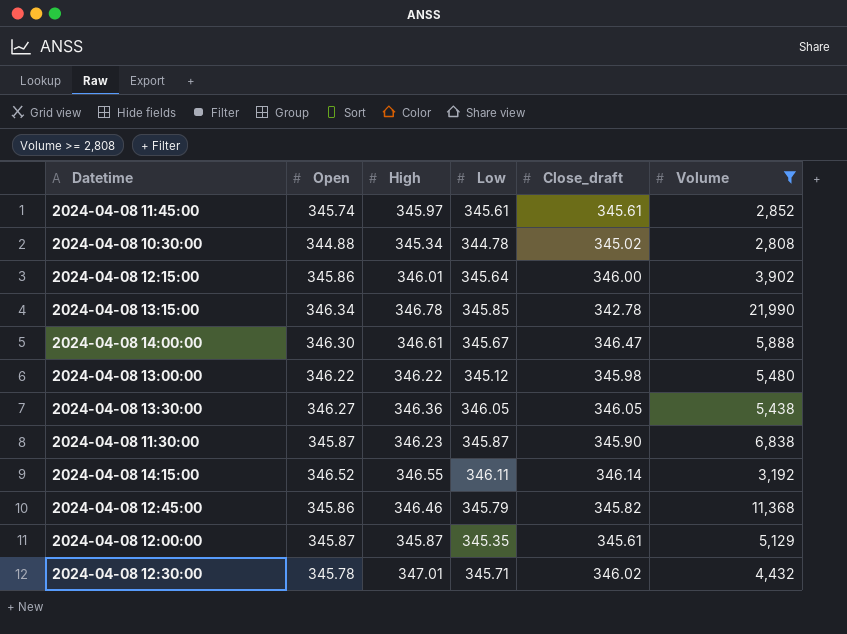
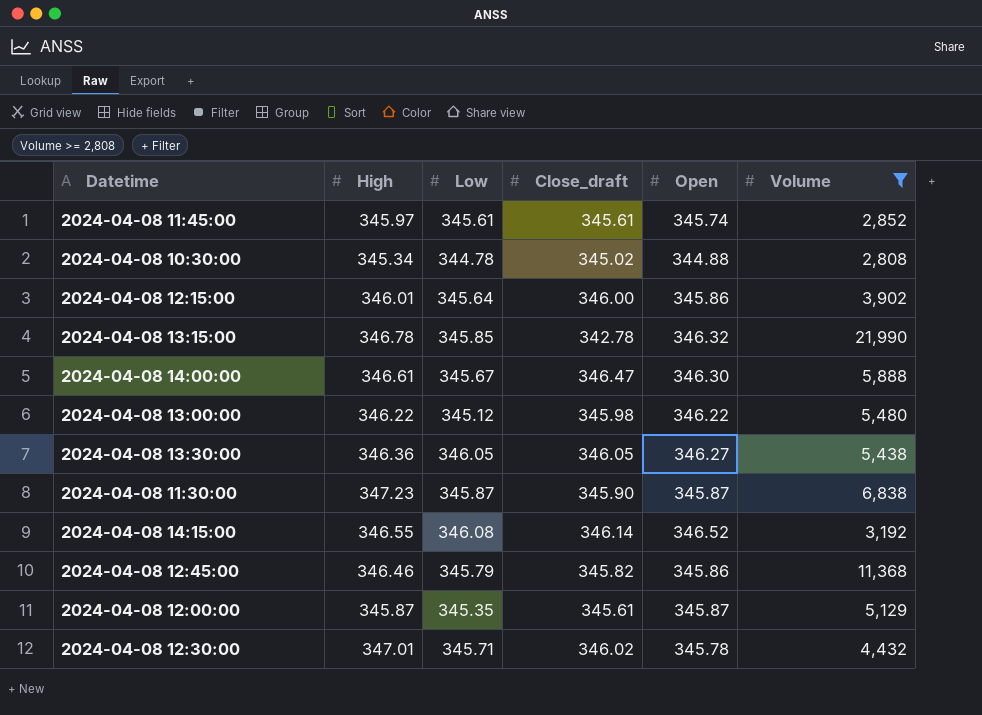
column Open | position: 2 -> 5
2024-04-08 13:15:00 | Open: 346.34 -> 346.32
2024-04-08 11:30:00 | High: 346.23 -> 347.23
2024-04-08 14:15:00 | Low: 346.11 -> 346.08

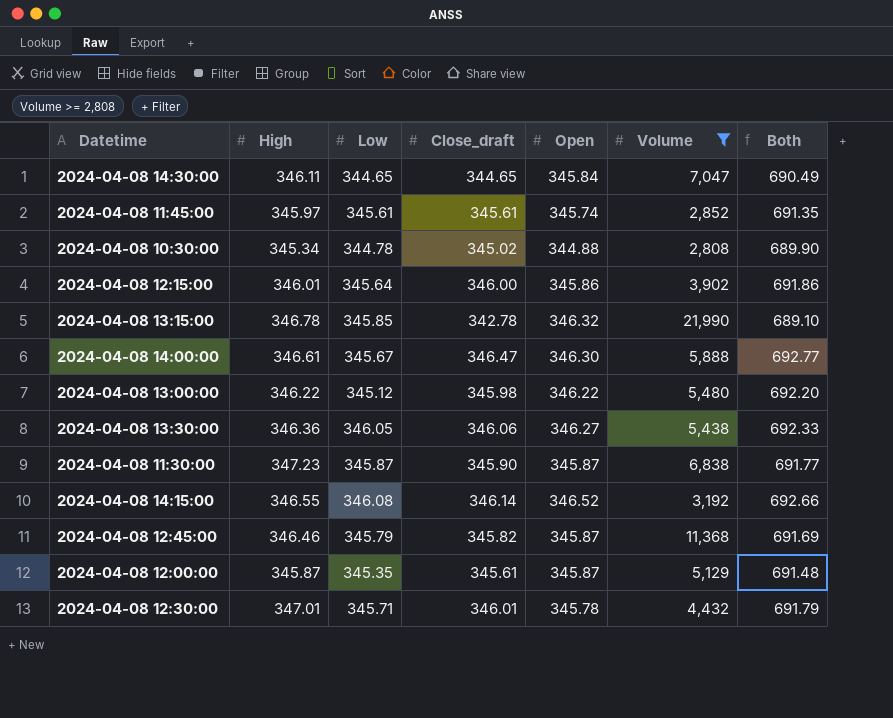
column Both | formula: none -> [Close_draft] + [Open]
row 2024-04-08 14:30:00: none -> 346.11 | 344.65 | 344.65 | 345.84 | 7,047 | 690.49
2024-04-08 13:30:00 | Close_draft: 346.05 -> 346.06
2024-04-08 12:45:00 | Open: 345.86 -> 345.87
2024-04-08 12:30:00 | Close_draft: 346.02 -> 346.01

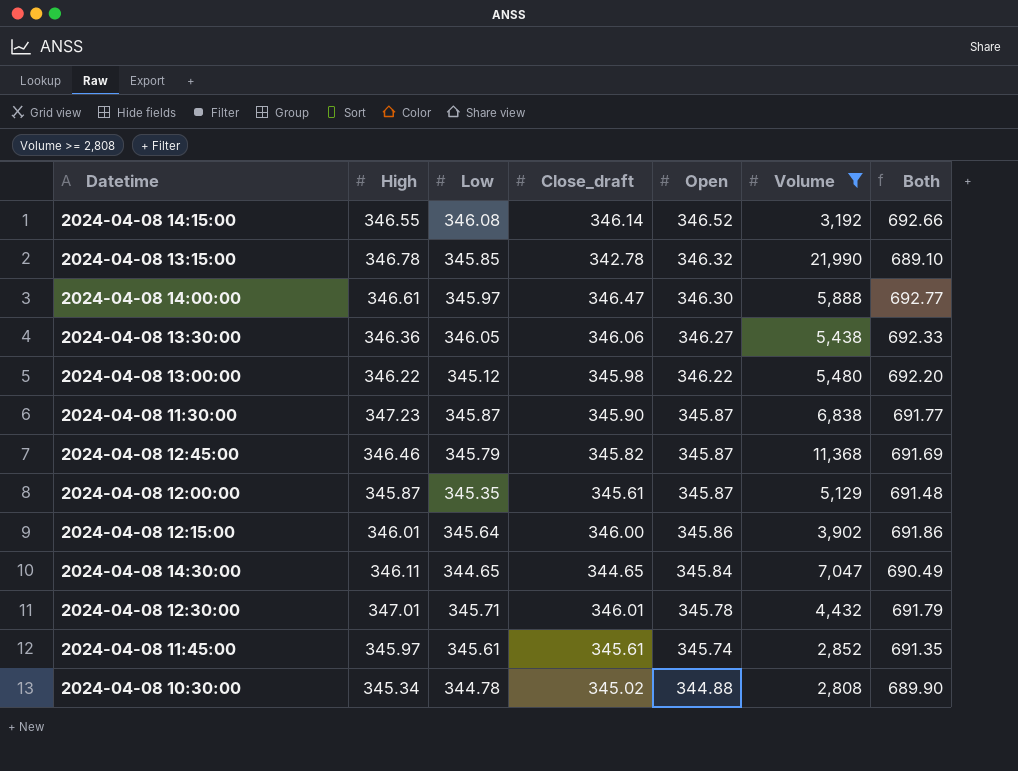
row order: none -> Open descending
2024-04-08 14:00:00 | Low: 345.67 -> 345.97

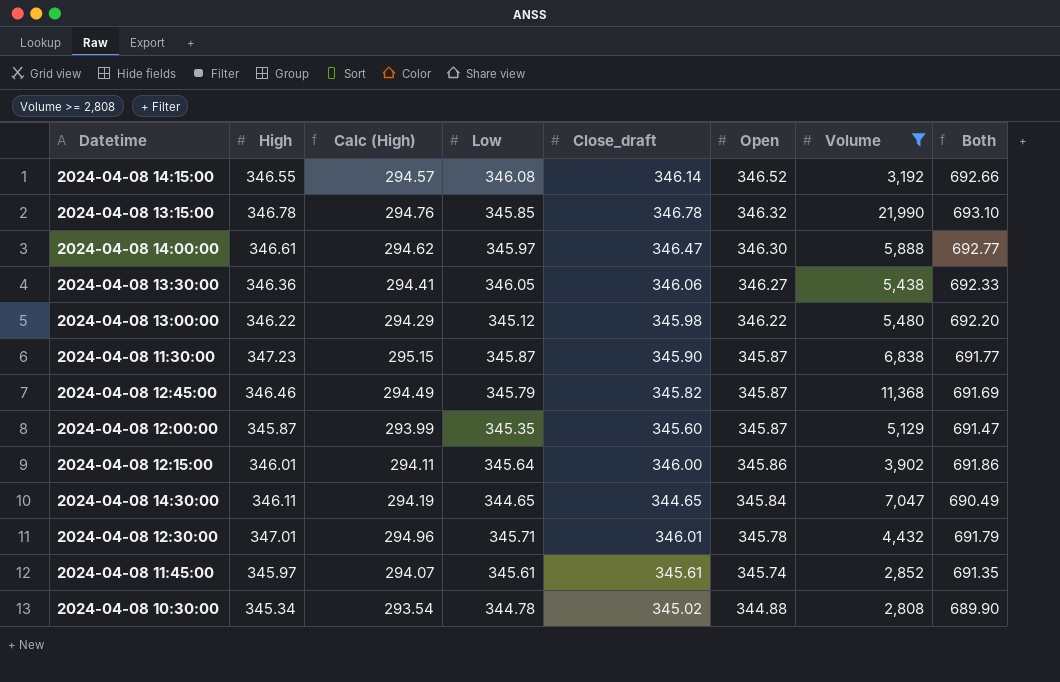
column Calc (High) | formula: none -> [High] * 0.85
2024-04-08 13:15:00 | Close_draft: 342.78 -> 346.78
2024-04-08 13:15:00 | Both: 689.10 -> 693.10
2024-04-08 12:00:00 | Close_draft: 345.61 -> 345.60
2024-04-08 12:00:00 | Both: 691.48 -> 691.47

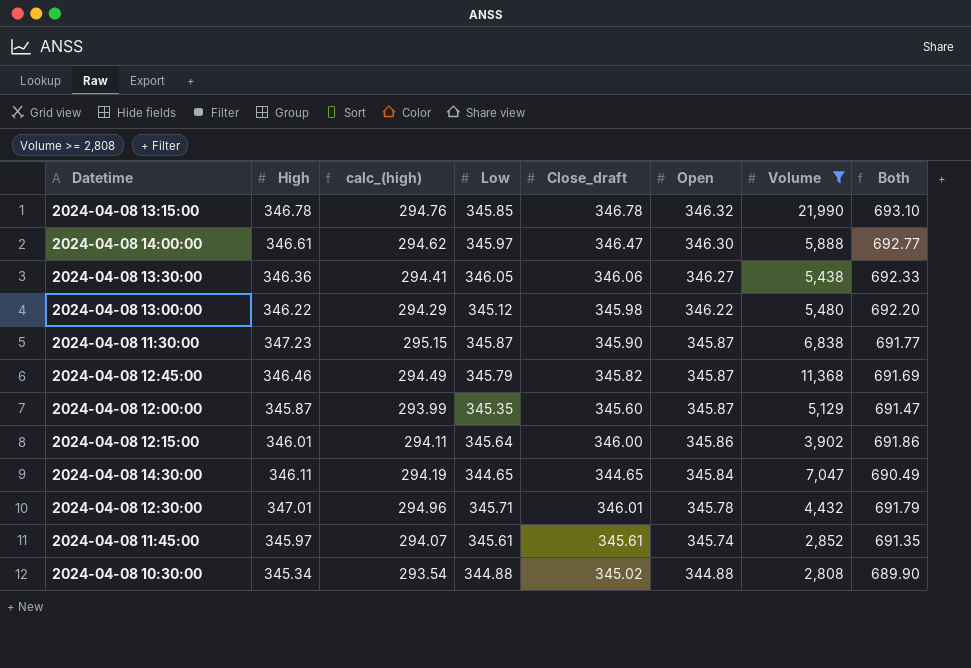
column name: Calc (High) -> calc_(high)
row 2024-04-08 14:15:00: 346.55 | 294.57 | 346.08 | 346.14 | 346.52 | 3,192 | 692.66 -> none
2024-04-08 10:30:00 | Low: 344.78 -> 344.88

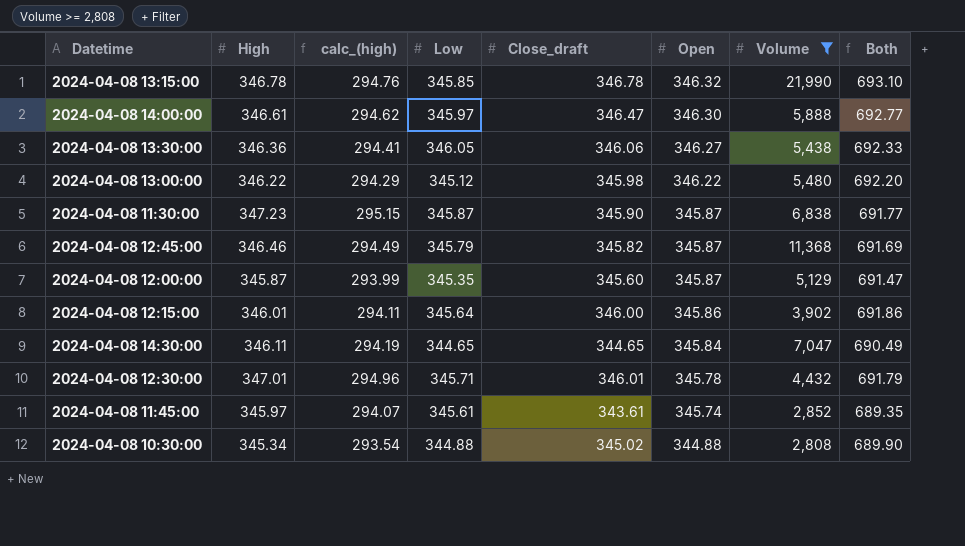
2024-04-08 11:45:00 | Close_draft: 345.61 -> 343.61
2024-04-08 11:45:00 | Both: 691.35 -> 689.35

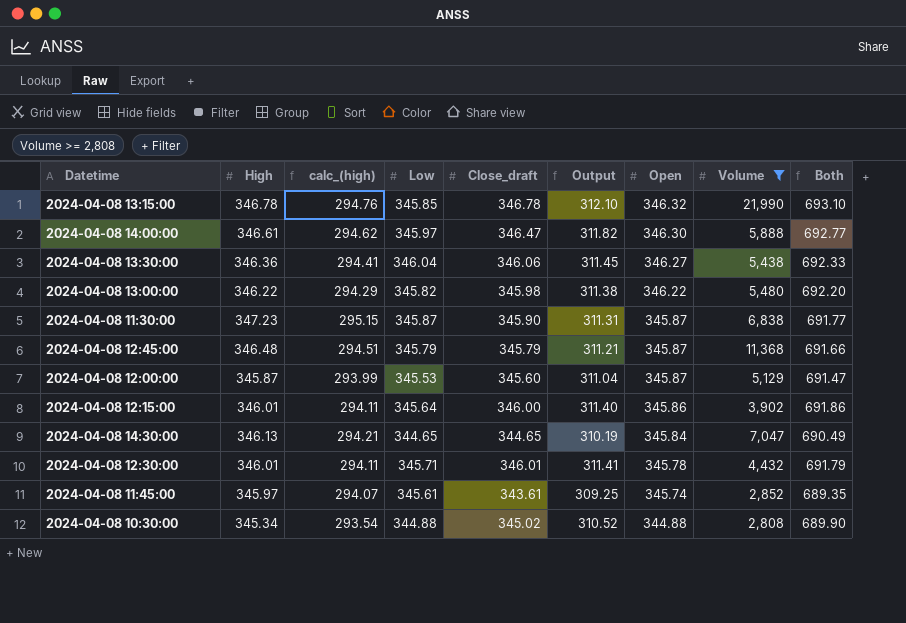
column Output | formula: none -> [Close_draft] * 0.9
2024-04-08 13:30:00 | Low: 346.05 -> 346.04
2024-04-08 13:00:00 | Low: 345.12 -> 345.82
2024-04-08 12:45:00 | High: 346.46 -> 346.48
2024-04-08 12:45:00 | calc_(high): 294.49 -> 294.51
2024-04-08 12:45:00 | Close_draft: 345.82 -> 345.79
2024-04-08 12:45:00 | Both: 691.69 -> 691.66
2024-04-08 12:00:00 | Low: 345.35 -> 345.53
2024-04-08 14:30:00 | High: 346.11 -> 346.13
2024-04-08 14:30:00 | calc_(high): 294.19 -> 294.21
2024-04-08 12:30:00 | High: 347.01 -> 346.01
2024-04-08 12:30:00 | calc_(high): 294.96 -> 294.11

